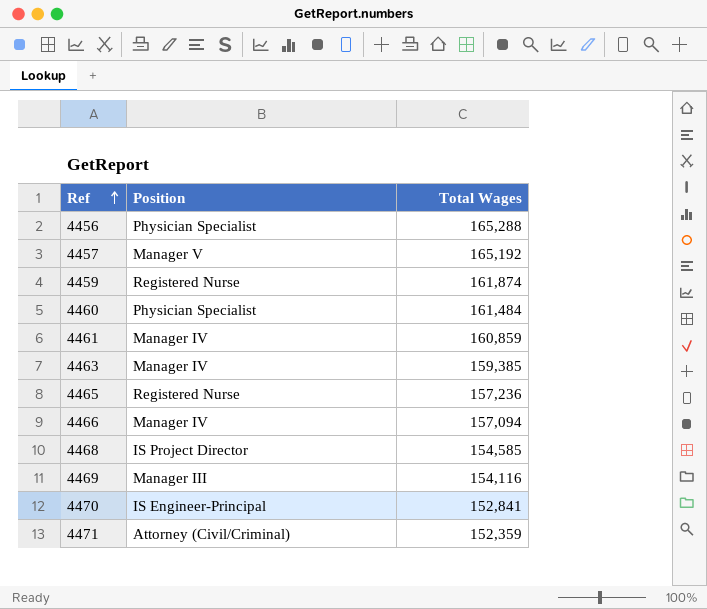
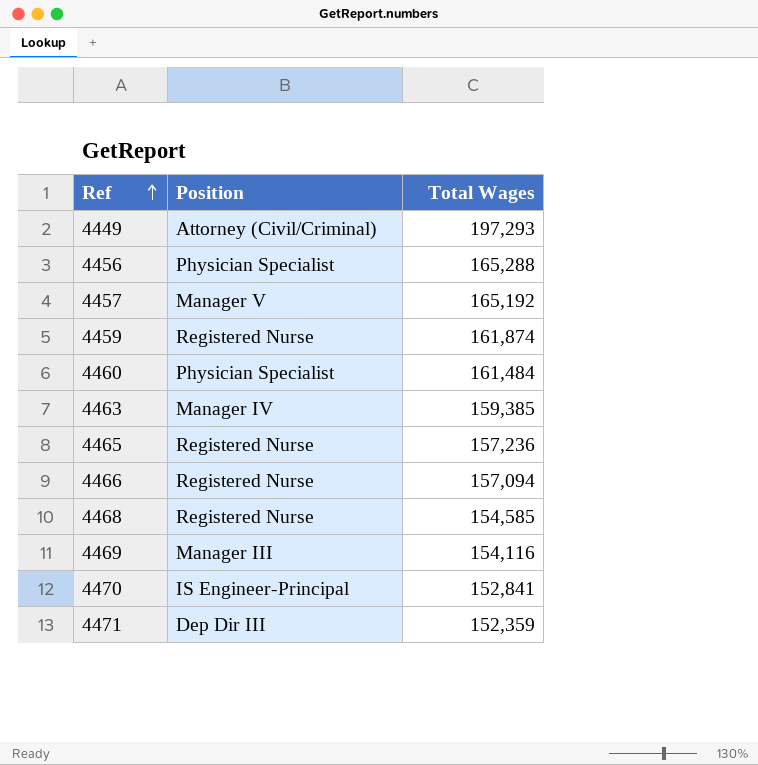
row 4461: Manager IV | 160,859 -> none
row 4449: none -> Attorney (Civil/Criminal) | 197,293
4466 | Position: Manager IV -> Registered Nurse
4468 | Position: IS Project Director -> Registered Nurse
4471 | Position: Attorney (Civil/Criminal) -> Dep Dir III

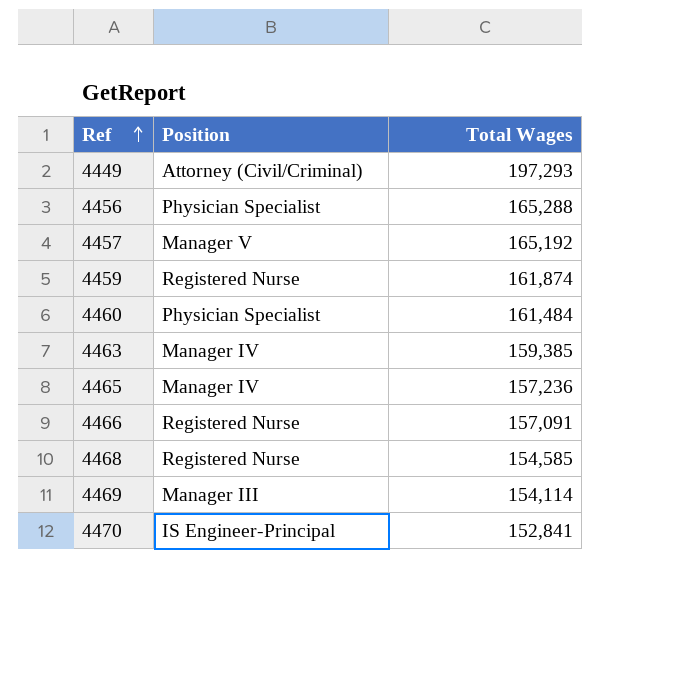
row 4471: Dep Dir III | 152,359 -> none
4465 | Position: Registered Nurse -> Manager IV
4466 | Total Wages: 157,094 -> 157,091
4469 | Total Wages: 154,116 -> 154,114

